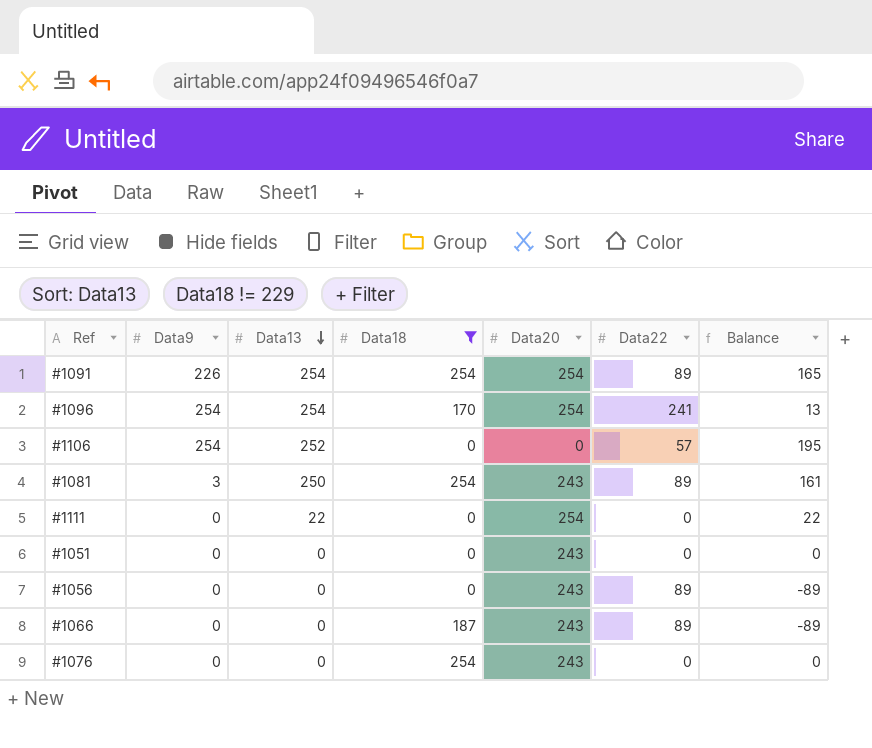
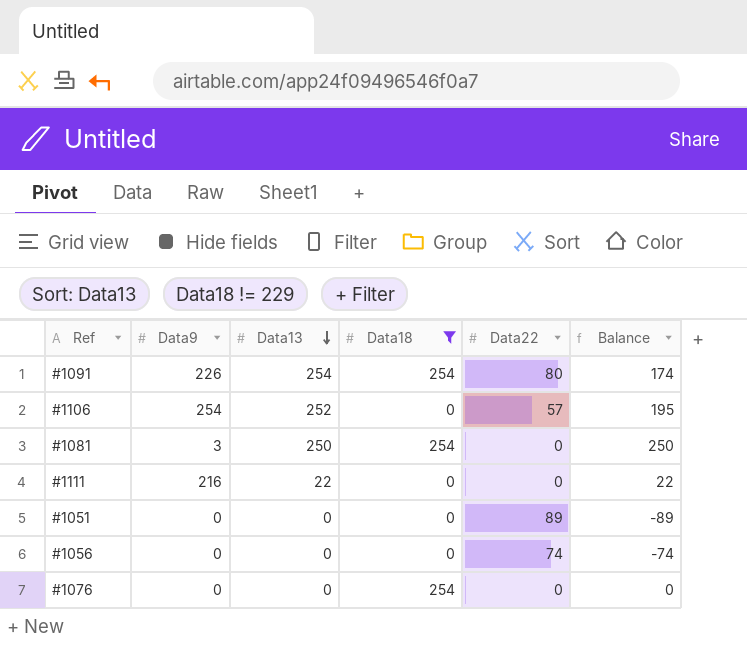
column Data20 | position: 5 -> none
row #1096: 254 | 254 | 170 | 254 | 241 | 13 -> none
row #1066: 0 | 0 | 187 | 243 | 89 | -89 -> none
#1091 | Data22: 89 -> 80
#1091 | Balance: 165 -> 174
#1081 | Data22: 89 -> 0
#1081 | Balance: 161 -> 250
#1111 | Data9: 0 -> 216
#1051 | Data22: 0 -> 89
#1051 | Balance: 0 -> -89
#1056 | Data22: 89 -> 74
#1056 | Balance: -89 -> -74

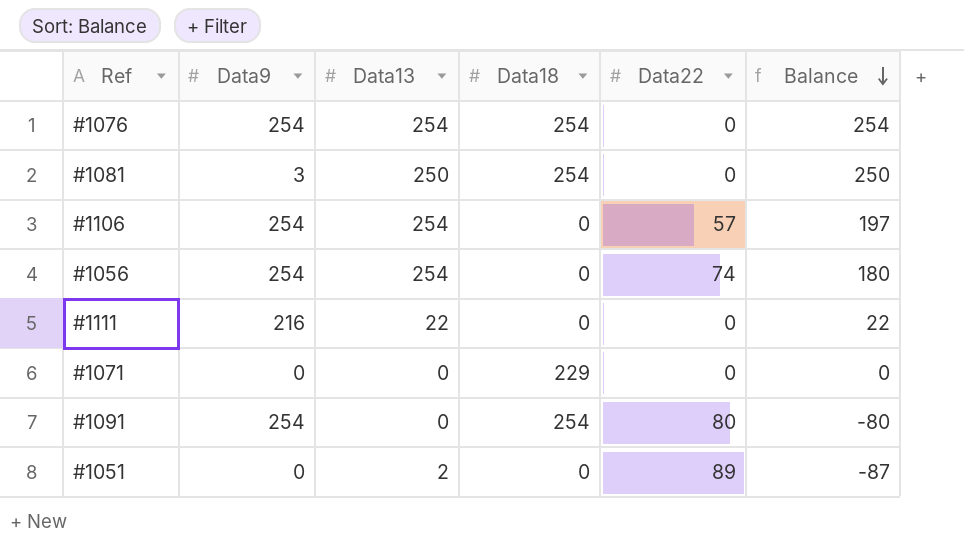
filter: Data18 != 229 -> none
row order: Data13 descending -> Balance descending
#1076 | Data9: 0 -> 254
#1076 | Data13: 0 -> 254
#1076 | Balance: 0 -> 254
#1106 | Data13: 252 -> 254
#1106 | Balance: 195 -> 197
#1056 | Data9: 0 -> 254
#1056 | Data13: 0 -> 254
#1056 | Balance: -74 -> 180
#1091 | Data9: 226 -> 254
#1091 | Data13: 254 -> 0
#1091 | Balance: 174 -> -80
#1051 | Data13: 0 -> 2
#1051 | Balance: -89 -> -87

